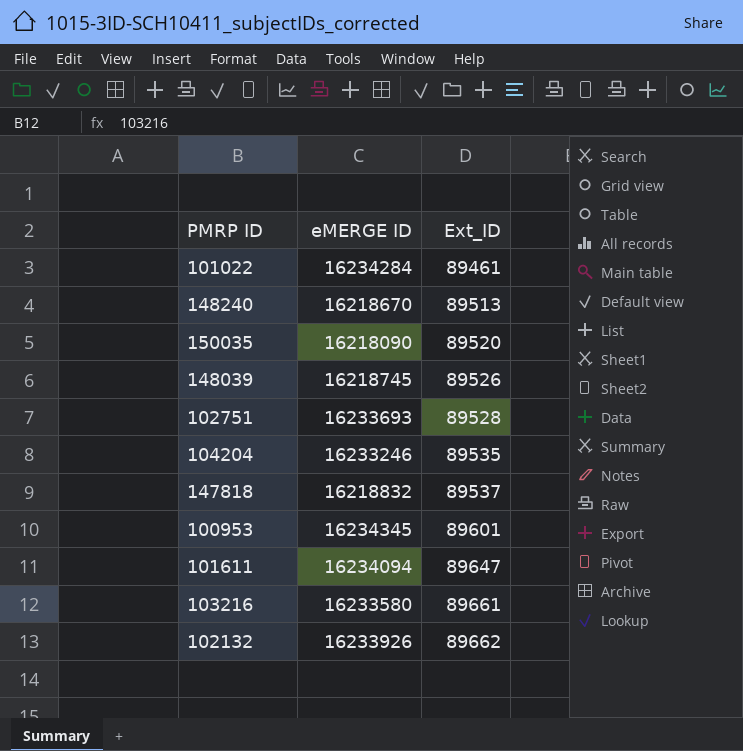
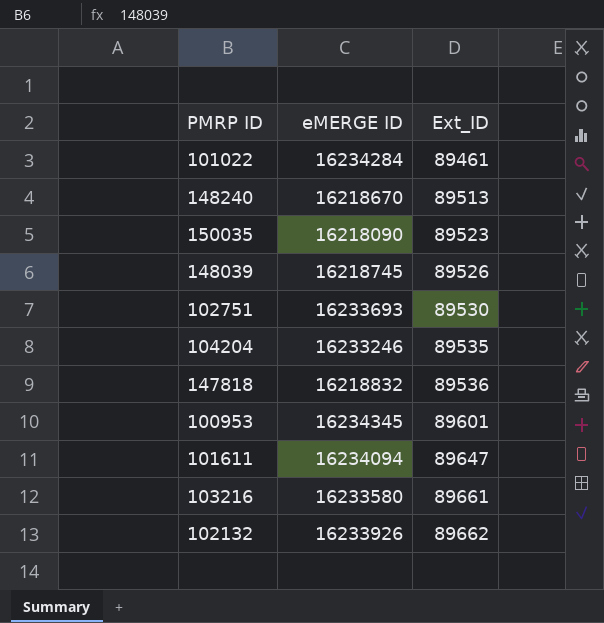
150035 | Ext_ID: 89520 -> 89523
102751 | Ext_ID: 89528 -> 89530
147818 | Ext_ID: 89537 -> 89536

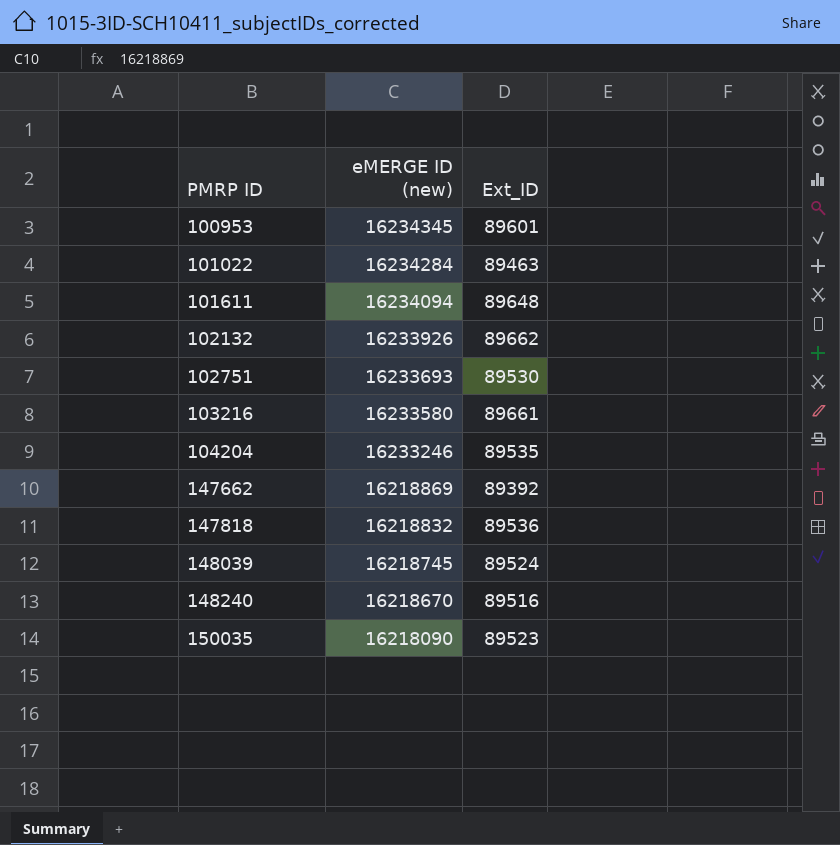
row order: Ext_ID ascending -> PMRP ID ascending
column name: eMERGE ID -> eMERGE ID (new)
101022 | Ext_ID: 89461 -> 89463
101611 | Ext_ID: 89647 -> 89648
row 147662: none -> 16218869 | 89392
148039 | Ext_ID: 89526 -> 89524
148240 | Ext_ID: 89513 -> 89516

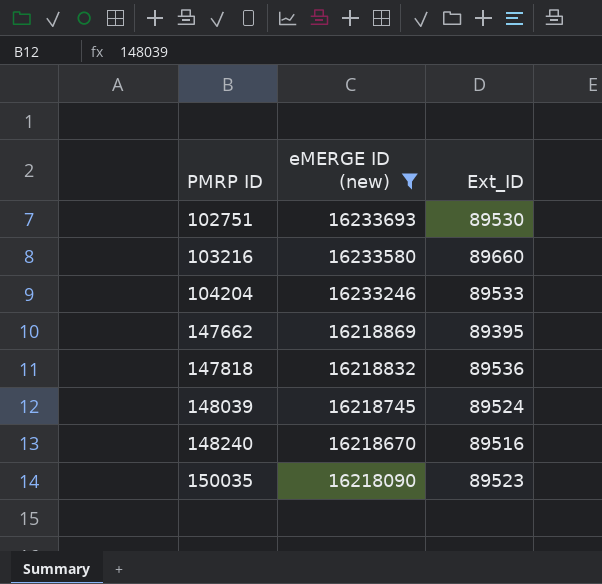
filter: none -> eMERGE ID (new) <= 16233693
103216 | Ext_ID: 89661 -> 89660
104204 | Ext_ID: 89535 -> 89533
147662 | Ext_ID: 89392 -> 89395

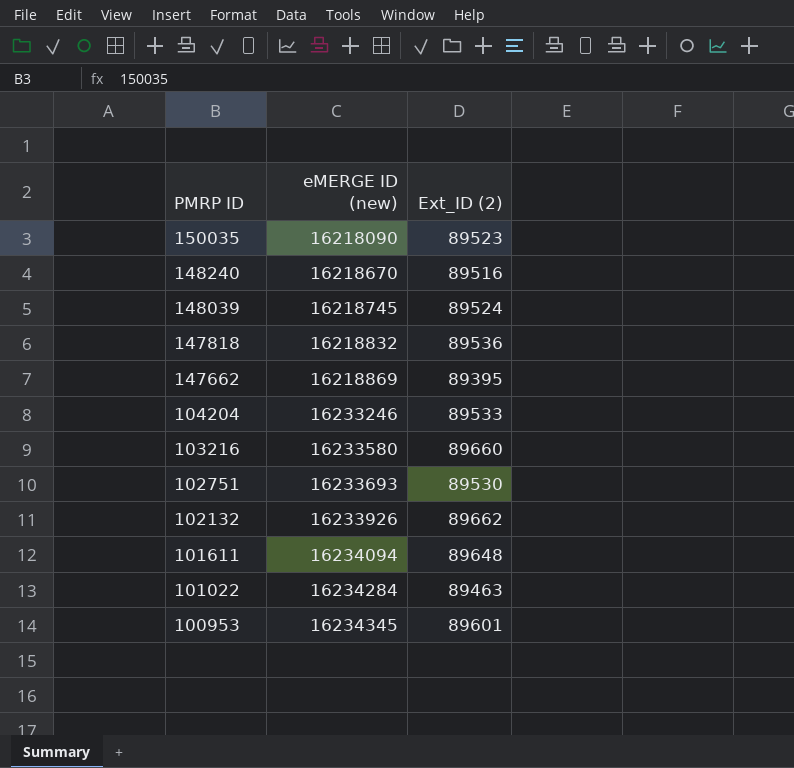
filter: eMERGE ID (new) <= 16233693 -> none
row order: PMRP ID ascending -> PMRP ID descending
column name: Ext_ID -> Ext_ID (2)

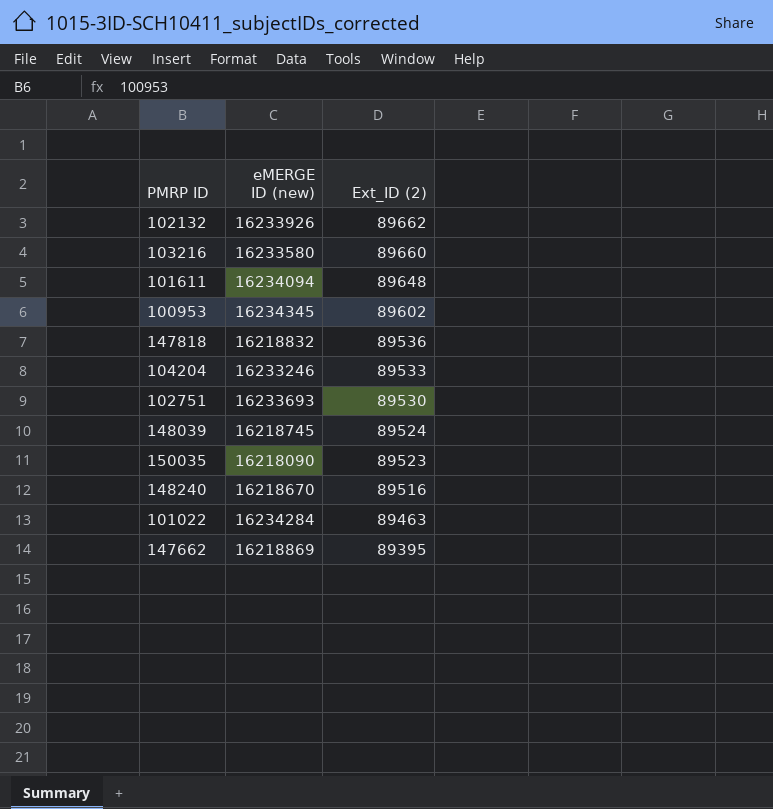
row order: PMRP ID descending -> Ext_ID (2) descending
100953 | Ext_ID (2): 89601 -> 89602

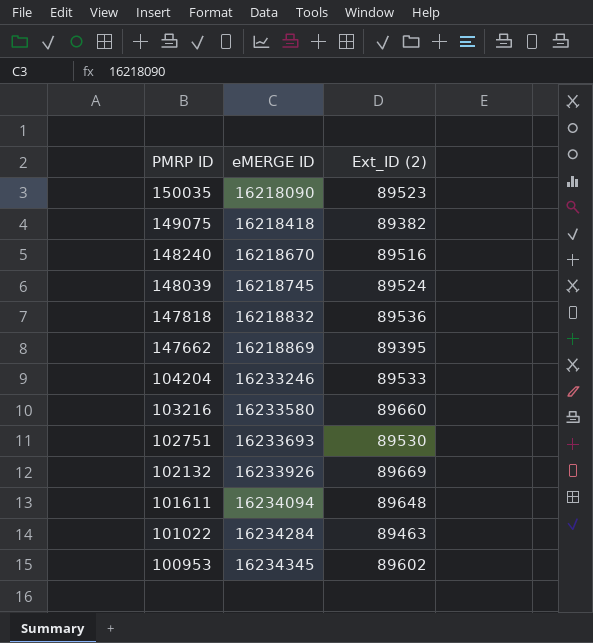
row order: Ext_ID (2) descending -> PMRP ID descending
column name: eMERGE ID (new) -> eMERGE ID
row 149075: none -> 16218418 | 89382
102132 | Ext_ID (2): 89662 -> 89669

